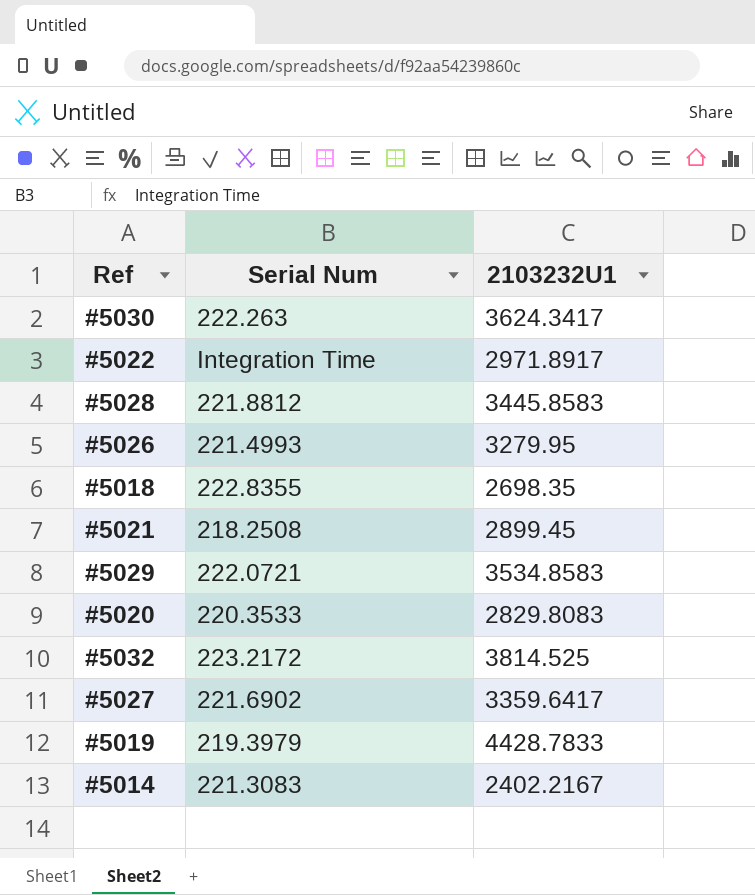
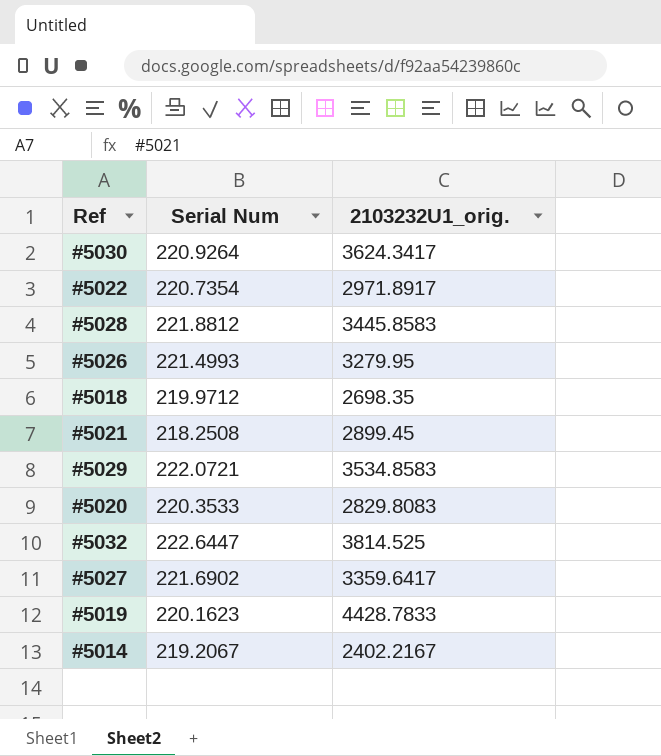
column name: 2103232U1 -> 2103232U1_orig.
#5030 | Serial Num: 222.263 -> 220.9264
#5022 | Serial Num: Integration Time -> 220.7354
#5018 | Serial Num: 222.8355 -> 219.9712
#5032 | Serial Num: 223.2172 -> 222.6447
#5019 | Serial Num: 219.3979 -> 220.1623
#5014 | Serial Num: 221.3083 -> 219.2067

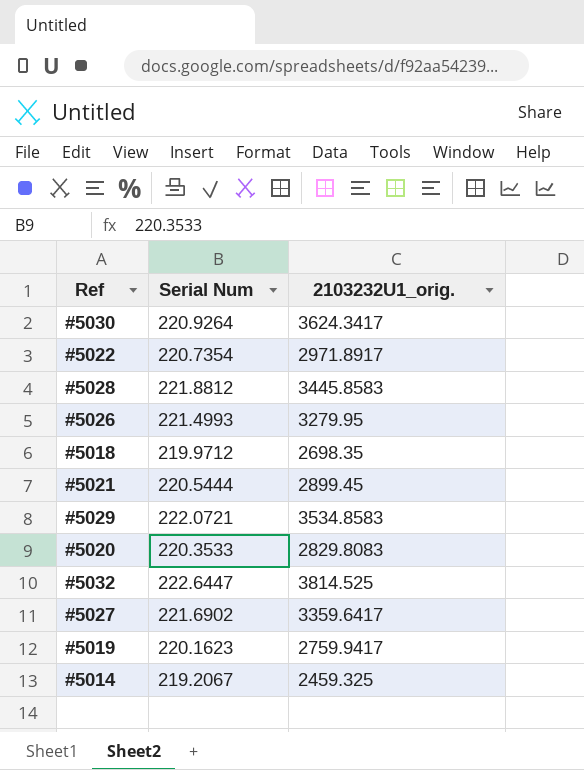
#5021 | Serial Num: 218.2508 -> 220.5444
#5019 | 2103232U1_orig.: 4428.7833 -> 2759.9417
#5014 | 2103232U1_orig.: 2402.2167 -> 2459.325

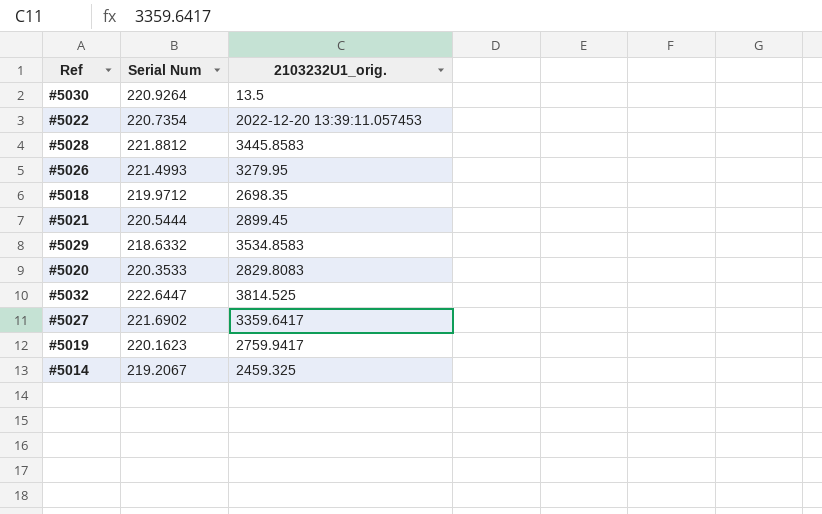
#5030 | 2103232U1_orig.: 3624.3417 -> 13.5
#5022 | 2103232U1_orig.: 2971.8917 -> 2022-12-20 13:39:11.057453
#5029 | Serial Num: 222.0721 -> 218.6332

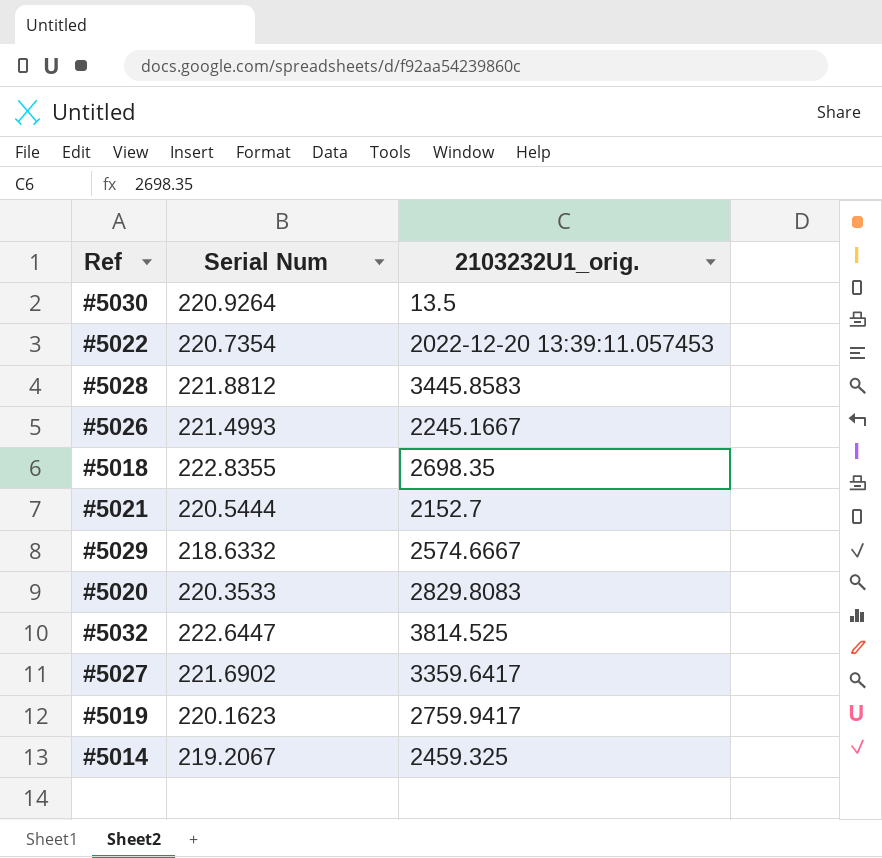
#5026 | 2103232U1_orig.: 3279.95 -> 2245.1667
#5018 | Serial Num: 219.9712 -> 222.8355
#5021 | 2103232U1_orig.: 2899.45 -> 2152.7
#5029 | 2103232U1_orig.: 3534.8583 -> 2574.6667

